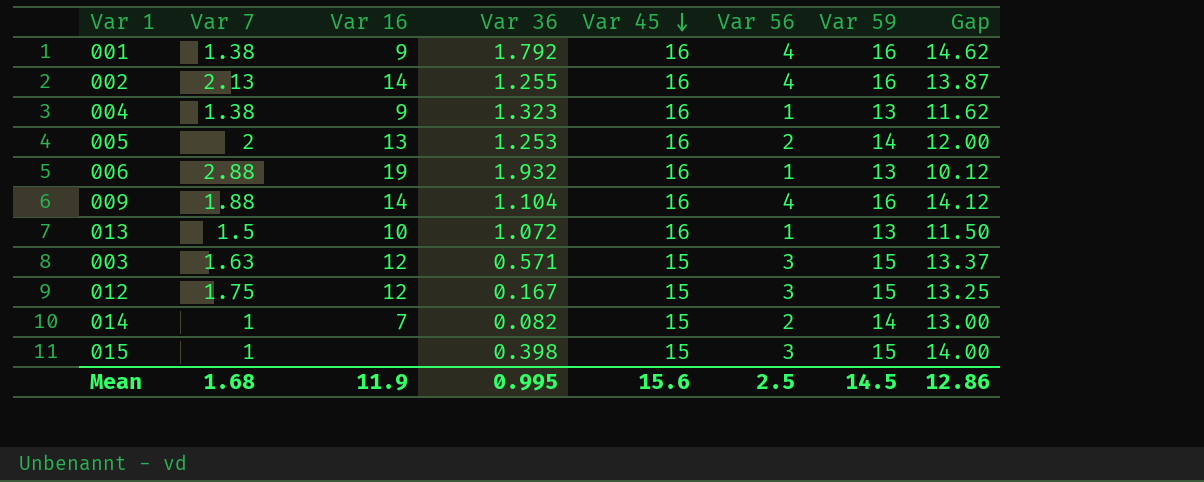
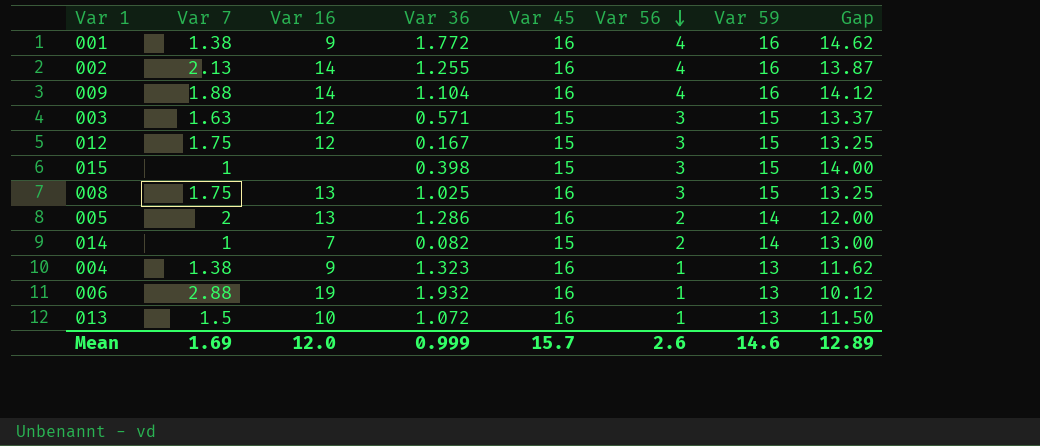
row order: Var 45 descending -> Var 56 descending
001 | Var 36: 1.792 -> 1.772
row 008: none -> 1.75 | 13 | 1.025 | 16 | 3 | 15 | 13.25
005 | Var 36: 1.253 -> 1.286
Mean | Var 7: 1.68 -> 1.69
Mean | Var 16: 11.9 -> 12.0
Mean | Var 36: 0.995 -> 0.999
Mean | Var 45: 15.6 -> 15.7
Mean | Var 56: 2.5 -> 2.6
Mean | Var 59: 14.5 -> 14.6
Mean | Gap: 12.86 -> 12.89

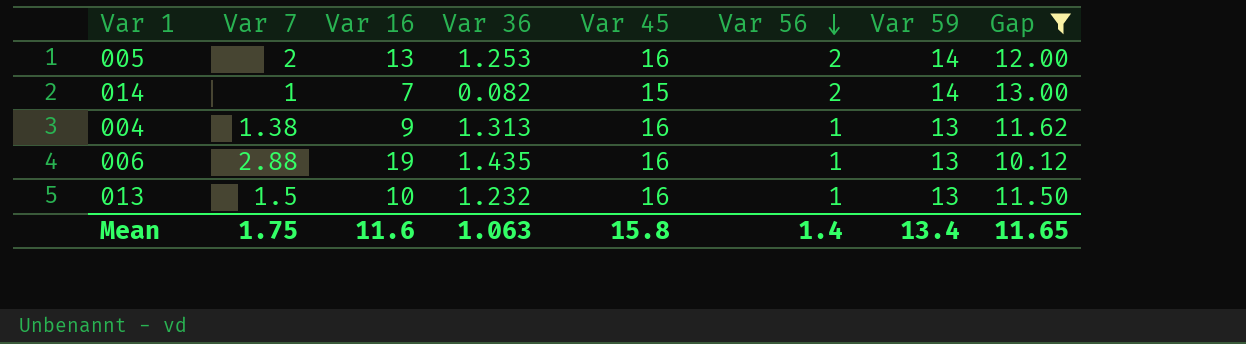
filter: none -> Gap <= 13.00
005 | Var 36: 1.286 -> 1.253
004 | Var 36: 1.323 -> 1.313
006 | Var 36: 1.932 -> 1.435
013 | Var 36: 1.072 -> 1.232
Mean | Var 7: 1.69 -> 1.75
Mean | Var 16: 12.0 -> 11.6
Mean | Var 36: 0.999 -> 1.063
Mean | Var 45: 15.7 -> 15.8
Mean | Var 56: 2.6 -> 1.4
Mean | Var 59: 14.6 -> 13.4
Mean | Gap: 12.89 -> 11.65

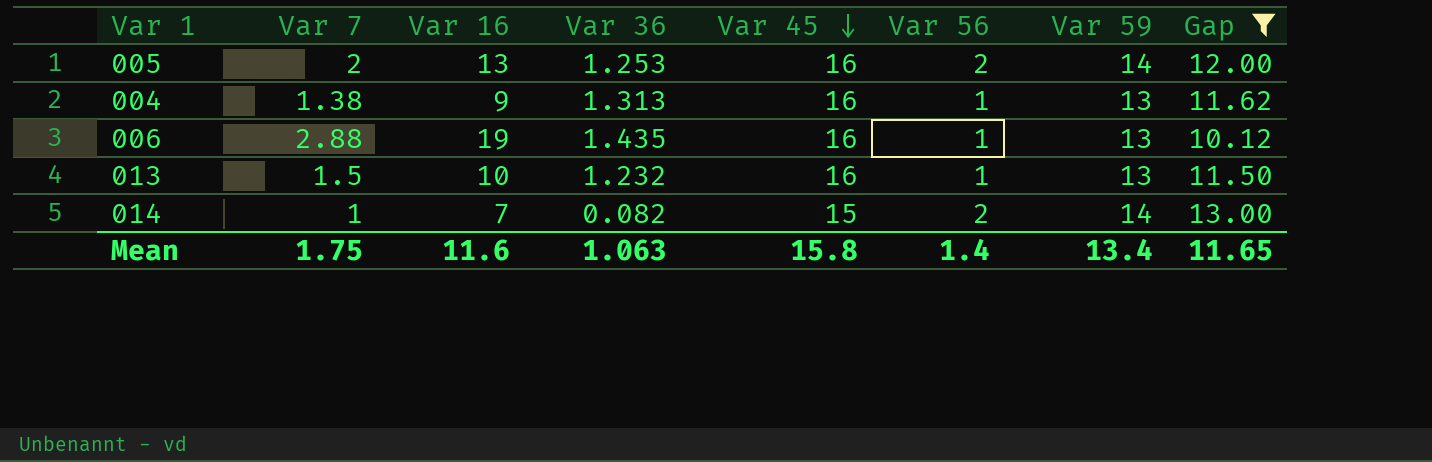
row order: Var 56 descending -> Var 45 descending

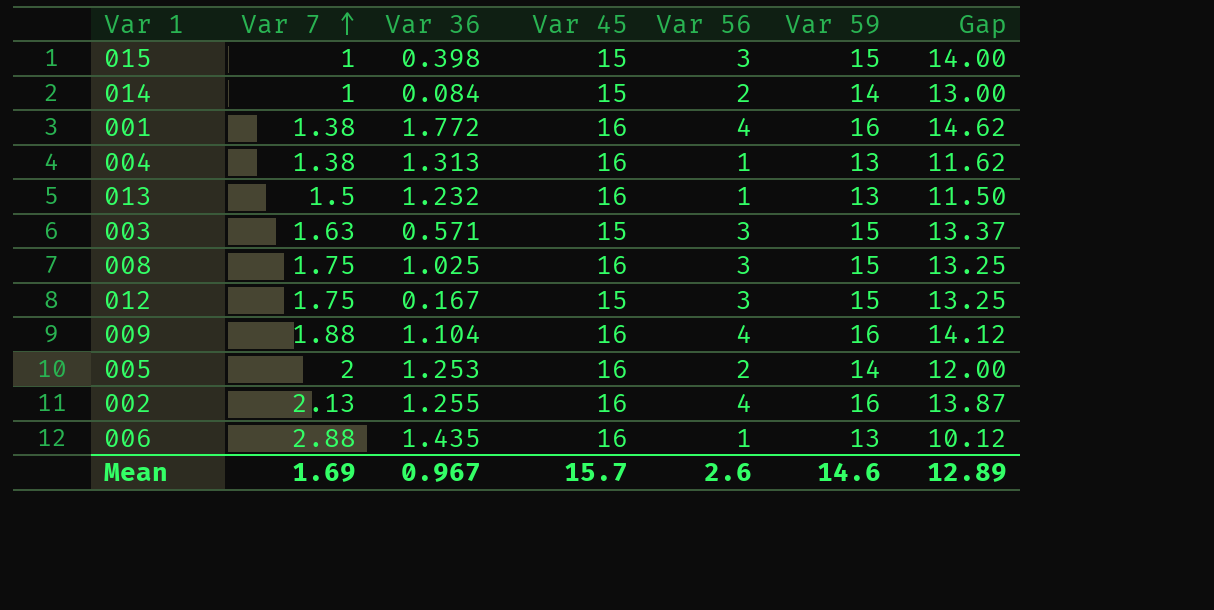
filter: Gap <= 13.00 -> none
row order: Var 45 descending -> Var 7 ascending
column Var 16 | position: 3 -> none
014 | Var 36: 0.082 -> 0.084
Mean | Var 7: 1.75 -> 1.69
Mean | Var 36: 1.063 -> 0.967
Mean | Var 45: 15.8 -> 15.7
Mean | Var 56: 1.4 -> 2.6
Mean | Var 59: 13.4 -> 14.6
Mean | Gap: 11.65 -> 12.89

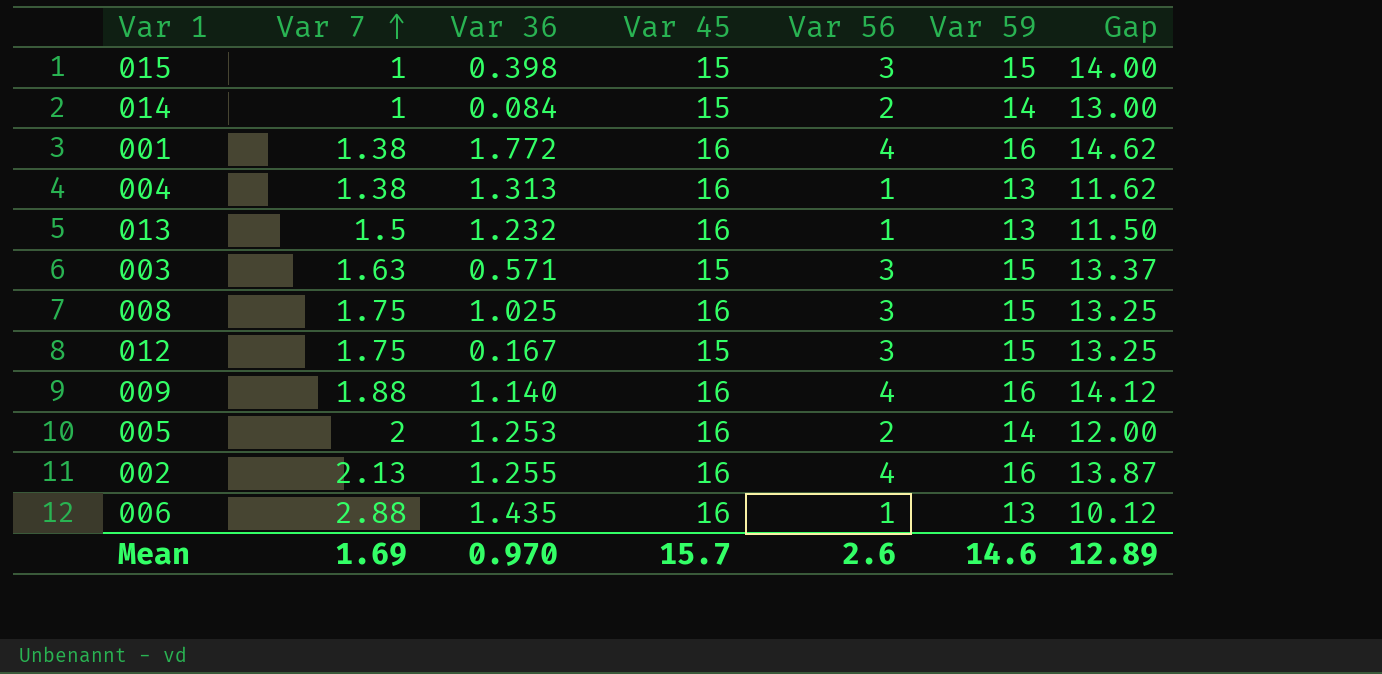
009 | Var 36: 1.104 -> 1.140
Mean | Var 36: 0.967 -> 0.970

